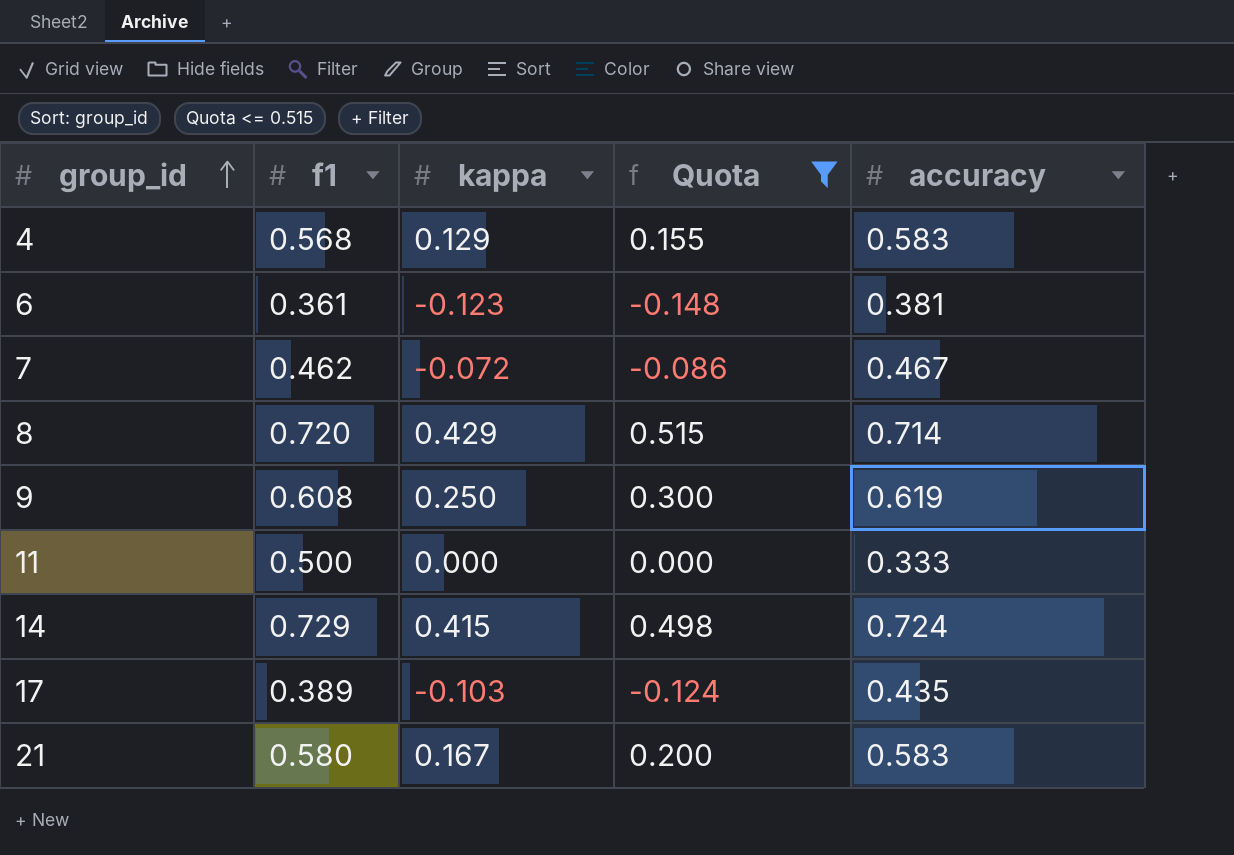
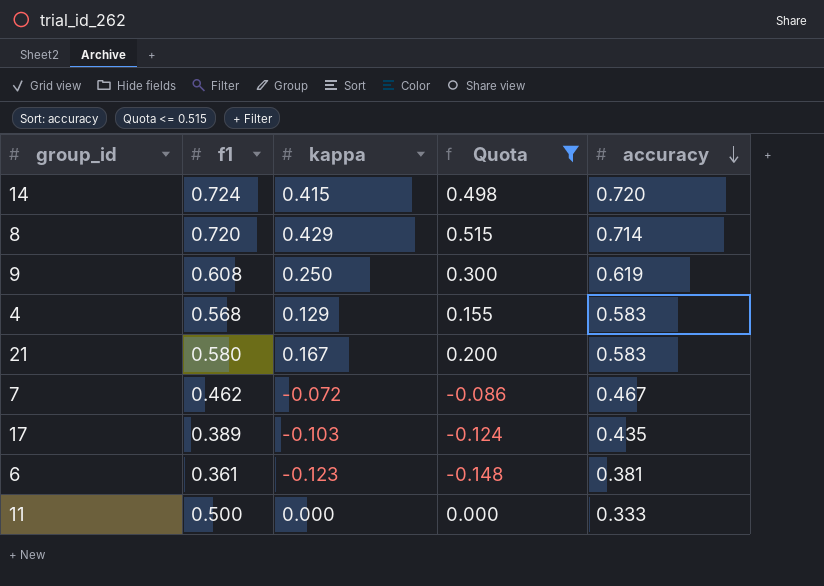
row order: group_id ascending -> accuracy descending
14 | f1: 0.729 -> 0.724
14 | accuracy: 0.724 -> 0.720

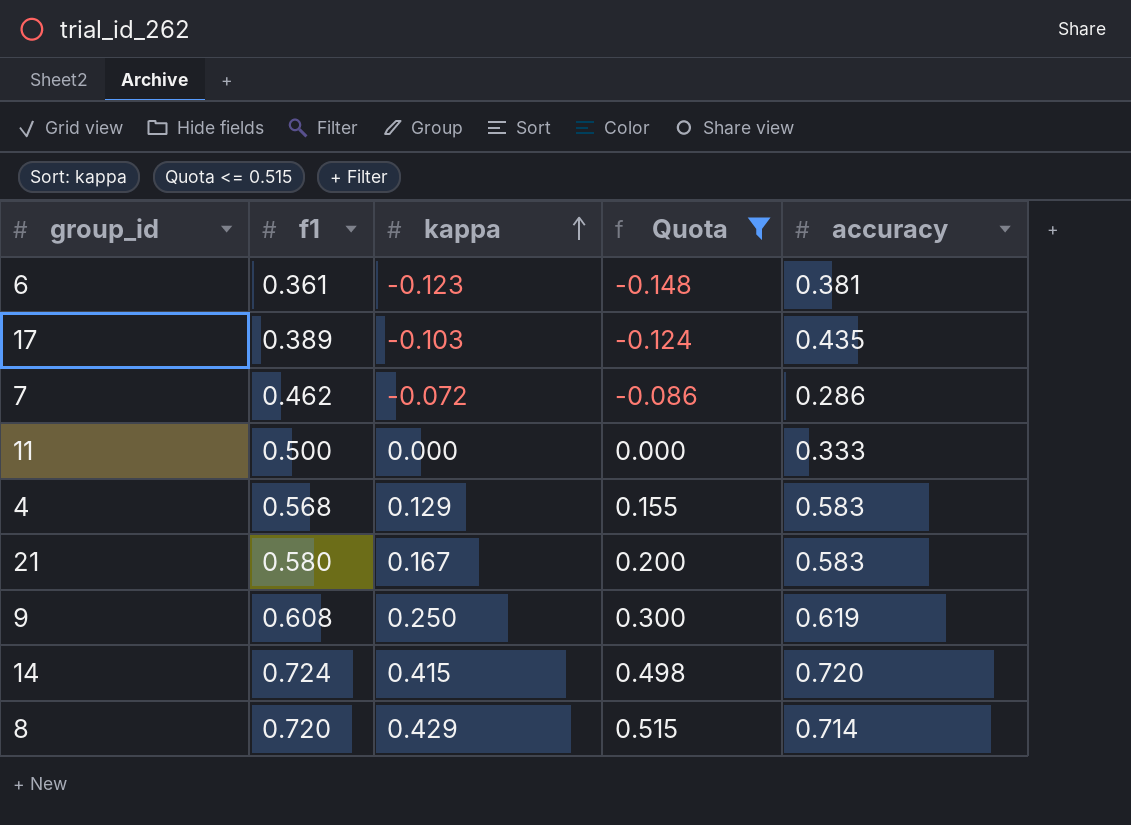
row order: accuracy descending -> kappa ascending
7 | accuracy: 0.467 -> 0.286

